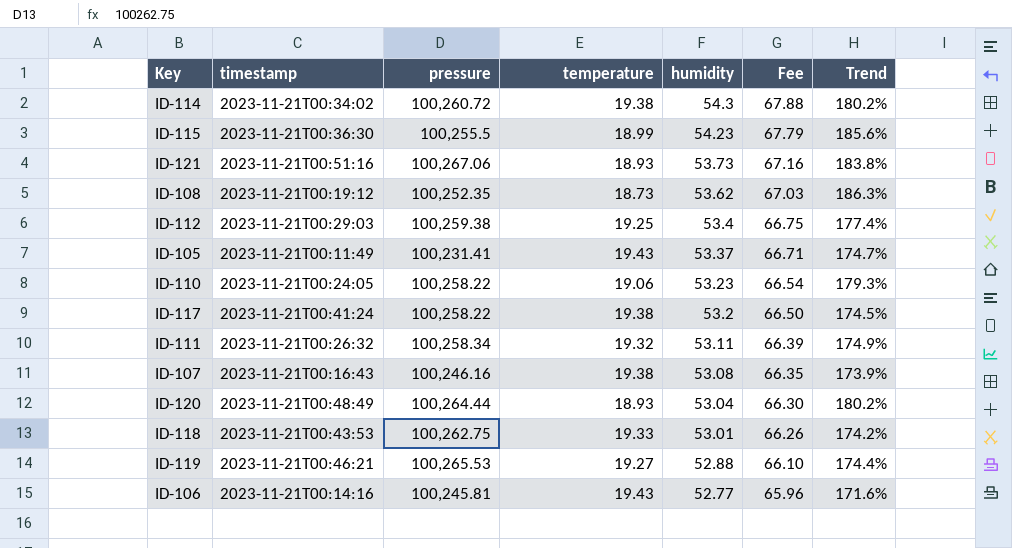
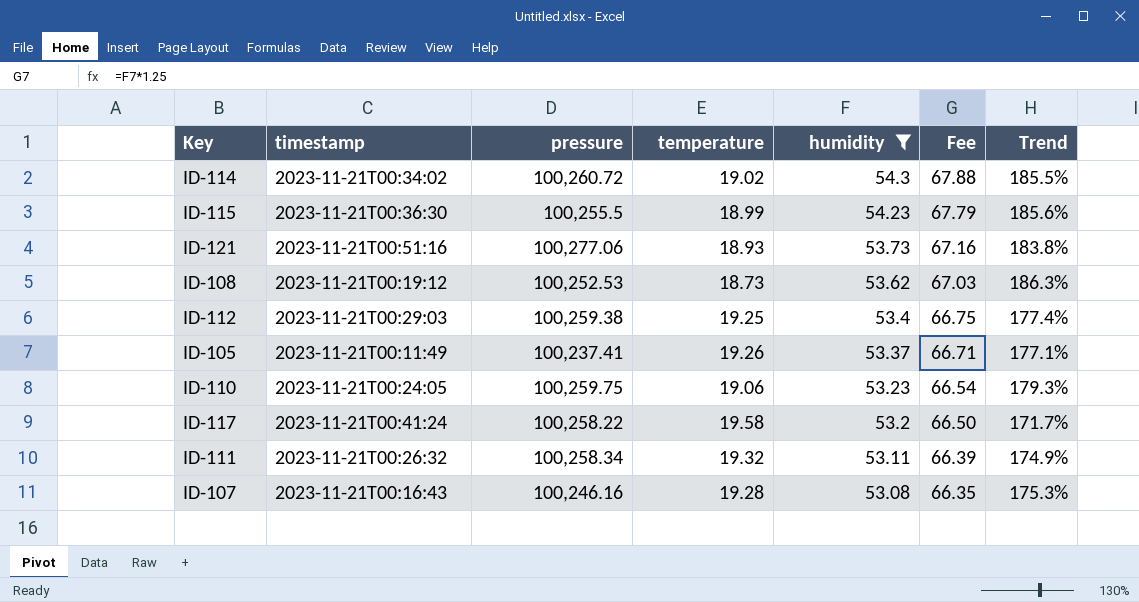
filter: none -> humidity >= 53.08
ID-114 | temperature: 19.38 -> 19.02
ID-114 | Trend: 180.2% -> 185.5%
ID-121 | pressure: 100,267.06 -> 100,277.06
ID-108 | pressure: 100,252.35 -> 100,252.53
ID-105 | pressure: 100,231.41 -> 100,237.41
ID-105 | temperature: 19.43 -> 19.26
ID-105 | Trend: 174.7% -> 177.1%
ID-110 | pressure: 100,258.22 -> 100,259.75
ID-117 | temperature: 19.38 -> 19.58
ID-117 | Trend: 174.5% -> 171.7%
ID-107 | temperature: 19.38 -> 19.28
ID-107 | Trend: 173.9% -> 175.3%

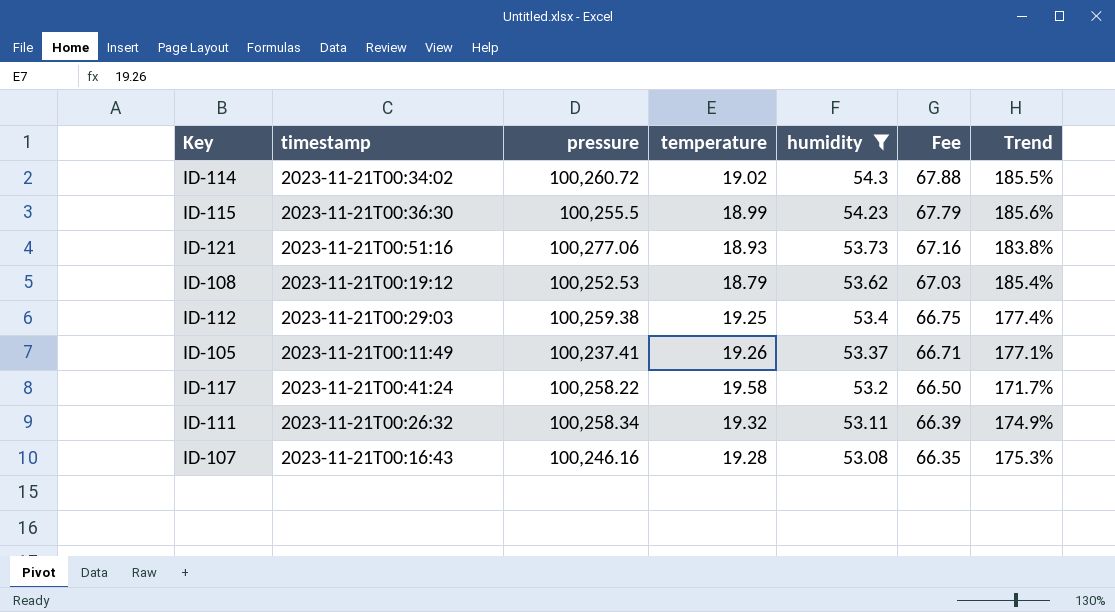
row ID-110: 2023-11-21T00:24:05 | 100,259.75 | 19.06 | 53.23 | 66.54 | 179.3% -> none
ID-108 | temperature: 18.73 -> 18.79
ID-108 | Trend: 186.3% -> 185.4%

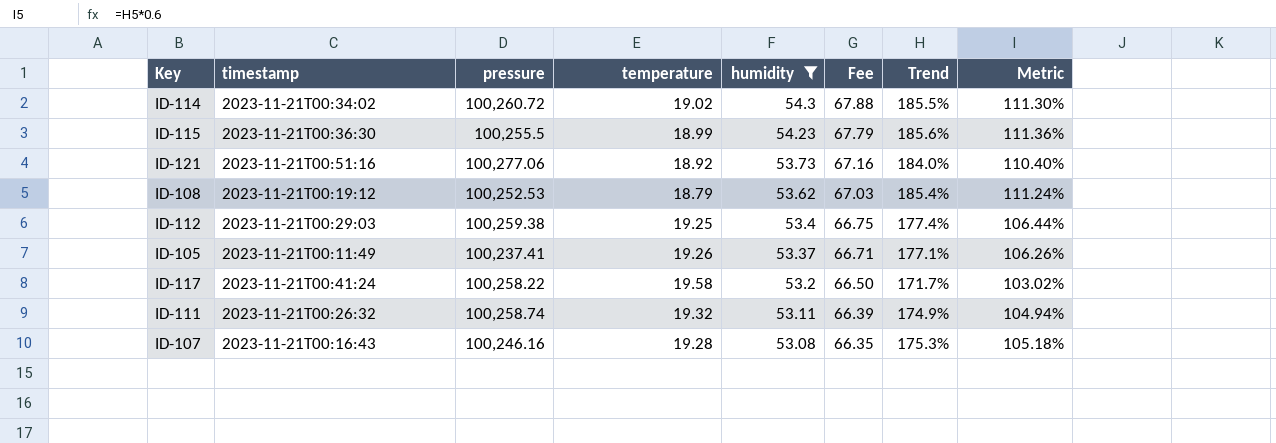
column Metric | formula: none -> [Trend] * 0.6
ID-121 | temperature: 18.93 -> 18.92
ID-121 | Trend: 183.8% -> 184.0%
ID-111 | pressure: 100,258.34 -> 100,258.74

